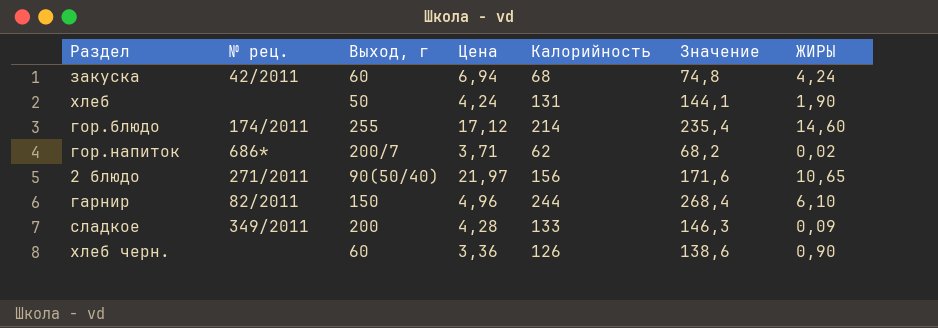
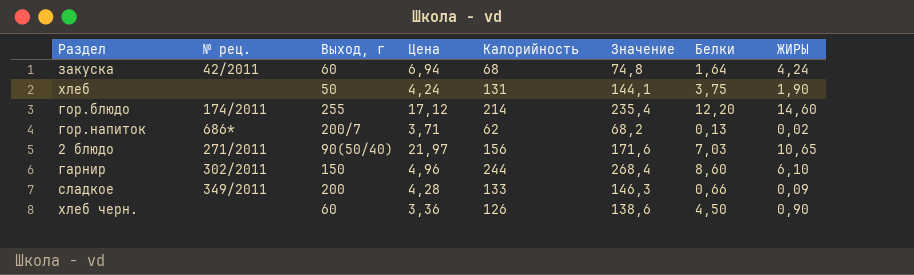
column Белки | position: none -> 7
гарнир | № рец.: 82/2011 -> 302/2011

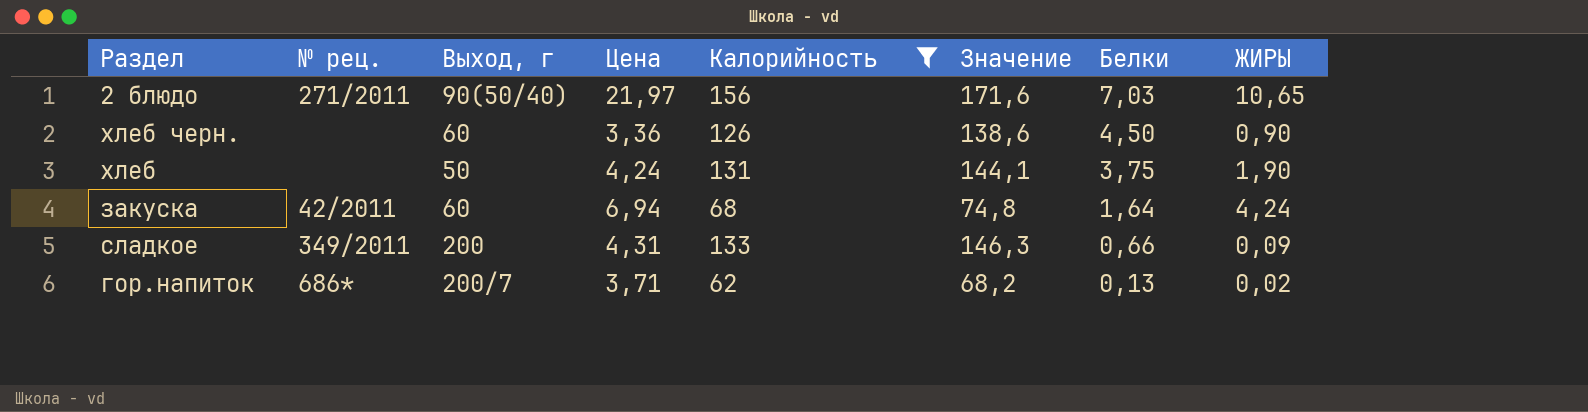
filter: none -> Калорийность <= 156
row order: none -> Белки descending
сладкое | Цена: 4,28 -> 4,31

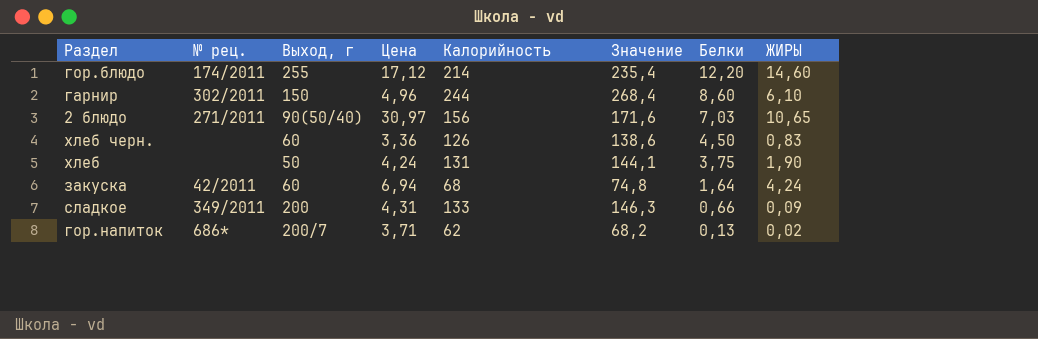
filter: Калорийность <= 156 -> none
2 блюдо | Цена: 21,97 -> 30,97
хлеб черн. | ЖИРЫ: 0,90 -> 0,83

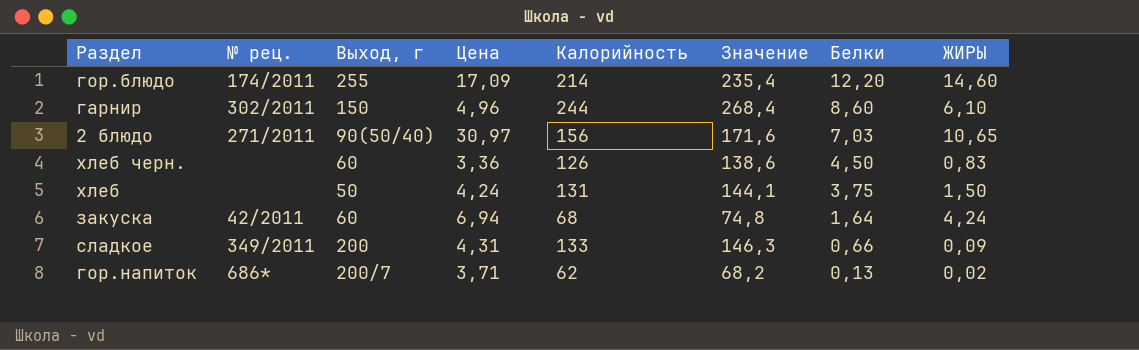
гор.блюдо | Цена: 17,12 -> 17,09
хлеб | ЖИРЫ: 1,90 -> 1,50

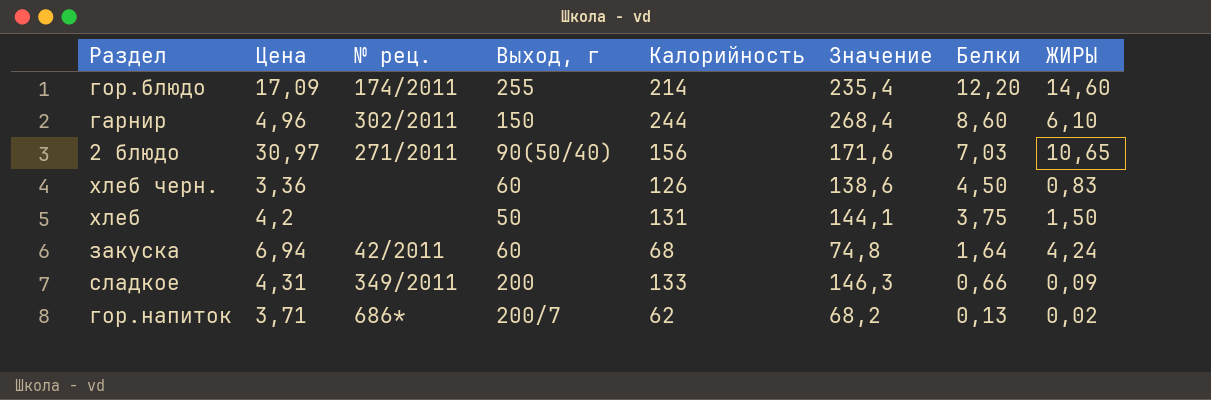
column Цена | position: 4 -> 2
хлеб | Цена: 4,24 -> 4,2

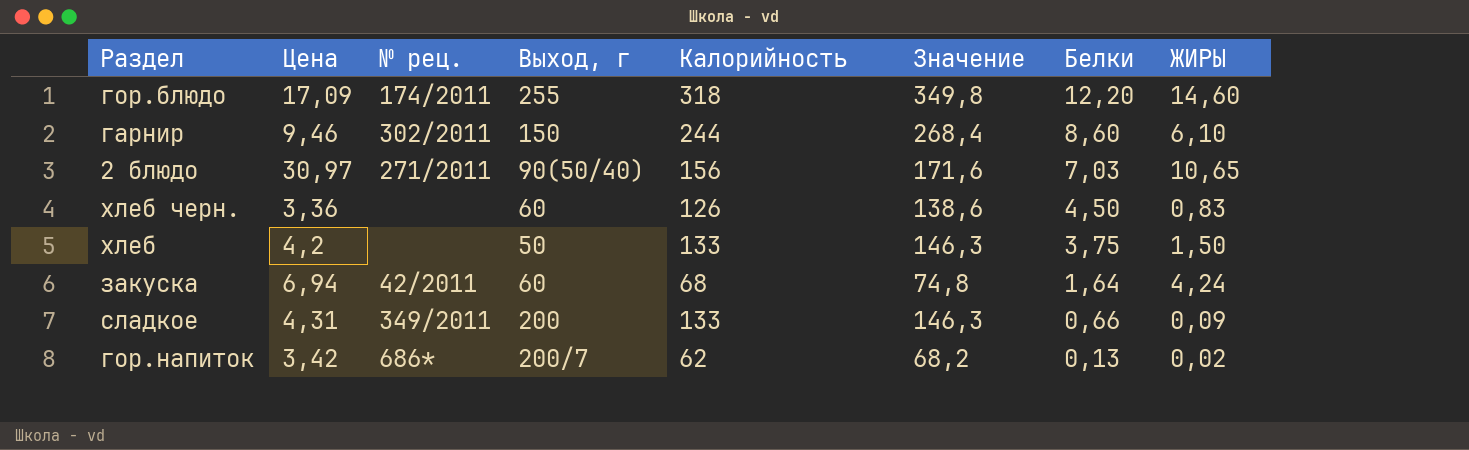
гор.блюдо | Калорийность: 214 -> 318
гор.блюдо | Значение: 235,4 -> 349,8
гарнир | Цена: 4,96 -> 9,46
хлеб | Калорийность: 131 -> 133
хлеб | Значение: 144,1 -> 146,3
гор.напиток | Цена: 3,71 -> 3,42

